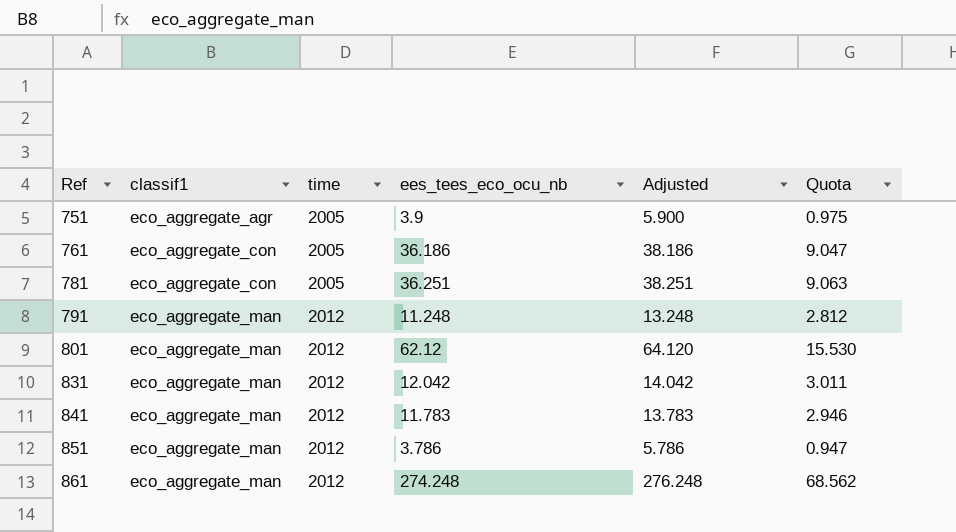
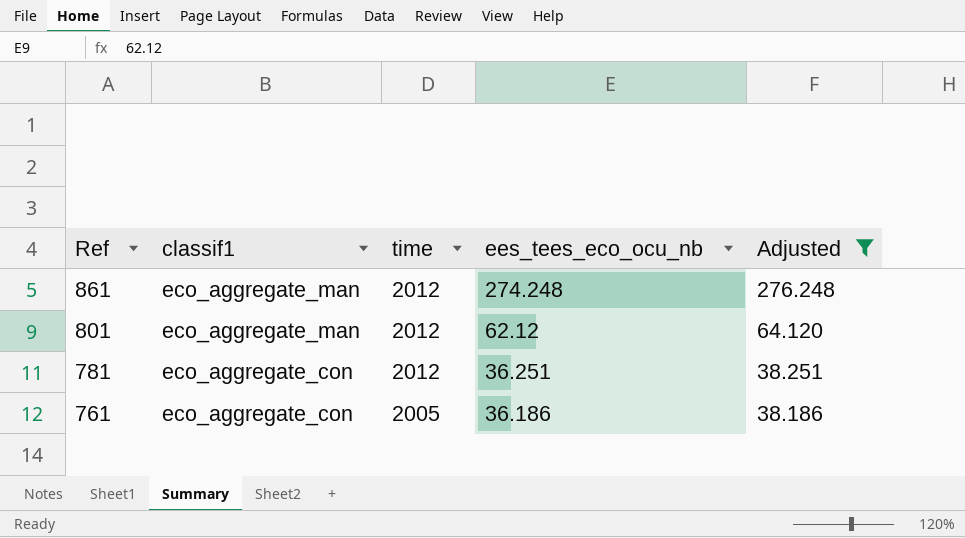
filter: none -> Adjusted >= 38.186
row order: Ref ascending -> Ref descending
column Quota | formula: [ees_tees_eco_ocu_nb] * 0.25 -> none
781 | time: 2005 -> 2012

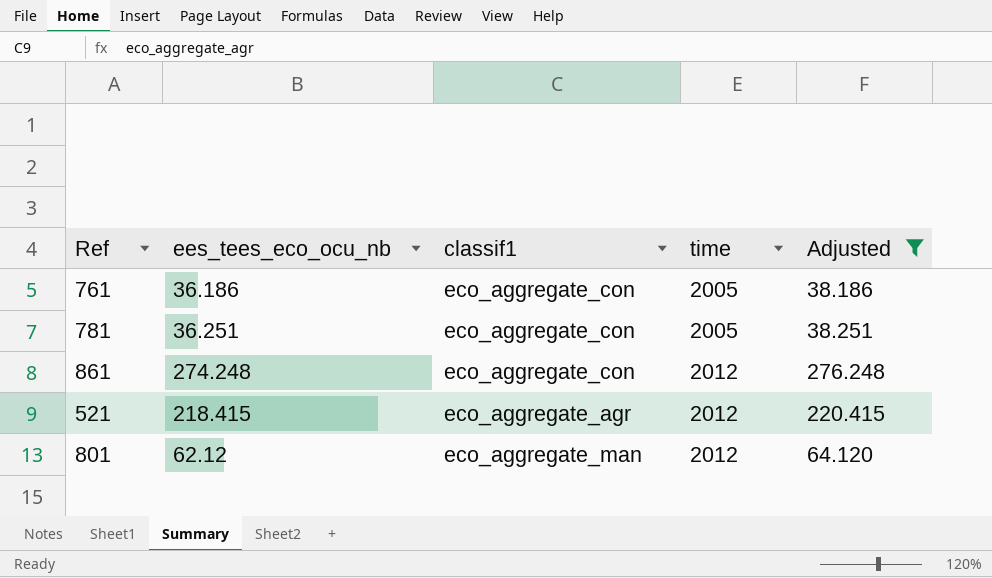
row order: Ref descending -> time ascending
column ees_tees_eco_ocu_nb | position: 4 -> 2
781 | time: 2012 -> 2005
861 | classif1: eco_aggregate_man -> eco_aggregate_con
row 521: none -> 218.415 | eco_aggregate_agr | 2012 | 220.415

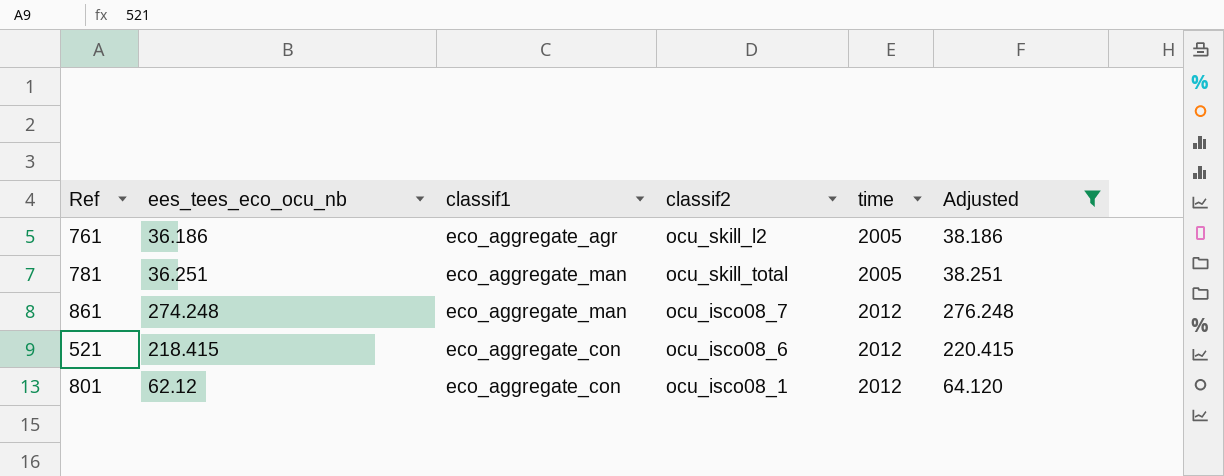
column classif2 | position: none -> 4
761 | classif1: eco_aggregate_con -> eco_aggregate_agr
781 | classif1: eco_aggregate_con -> eco_aggregate_man
861 | classif1: eco_aggregate_con -> eco_aggregate_man
521 | classif1: eco_aggregate_agr -> eco_aggregate_con
801 | classif1: eco_aggregate_man -> eco_aggregate_con

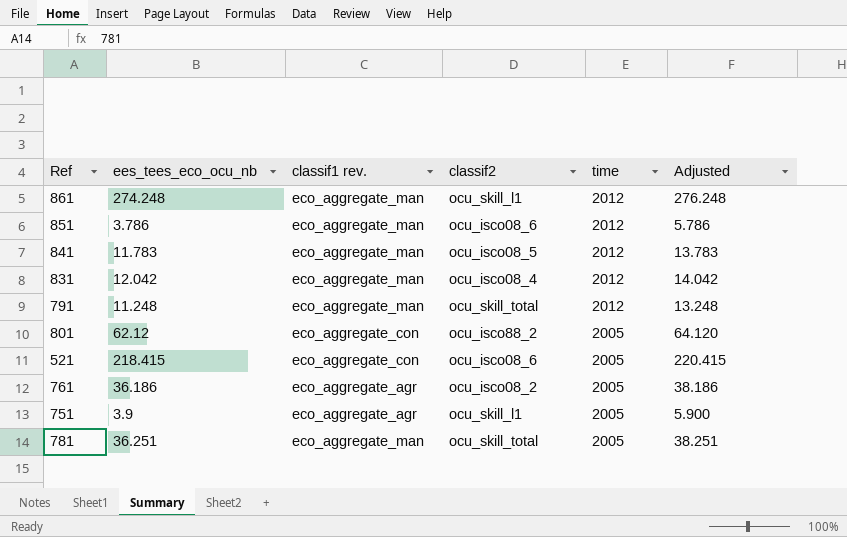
filter: Adjusted >= 38.186 -> none
row order: time ascending -> time descending
column name: classif1 -> classif1 rev.
861 | classif2: ocu_isco08_7 -> ocu_skill_l1
801 | classif2: ocu_isco08_1 -> ocu_isco88_2
801 | time: 2012 -> 2005
521 | time: 2012 -> 2005
761 | classif2: ocu_skill_l2 -> ocu_isco08_2

